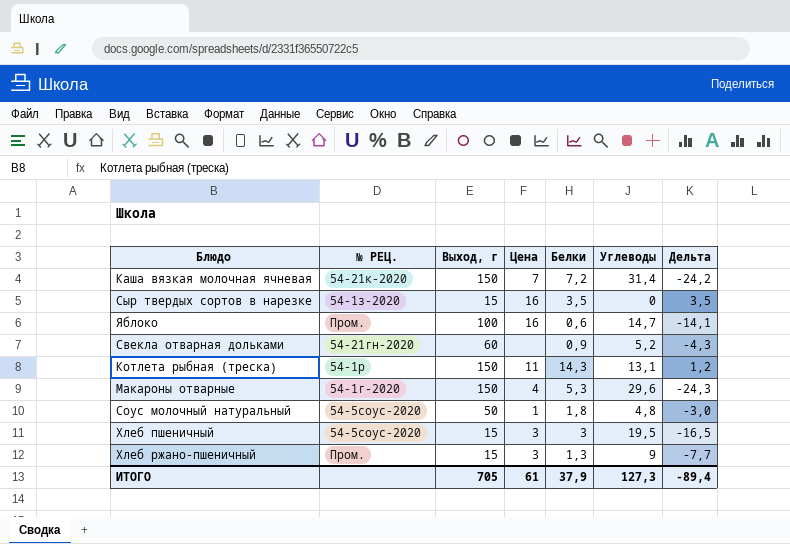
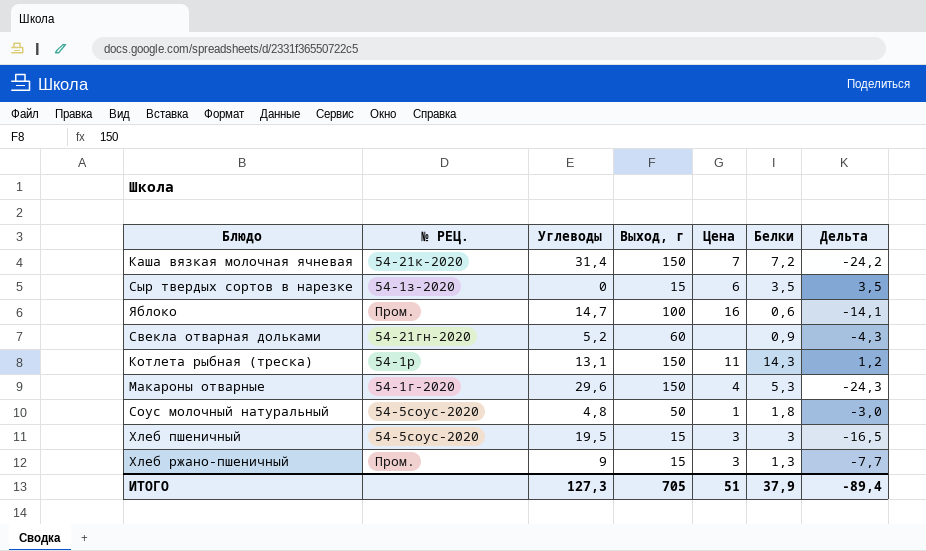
column Углеводы | position: 6 -> 3
Сыр твердых сортов в нарезке | Цена: 16 -> 6
ИТОГО | Цена: 61 -> 51

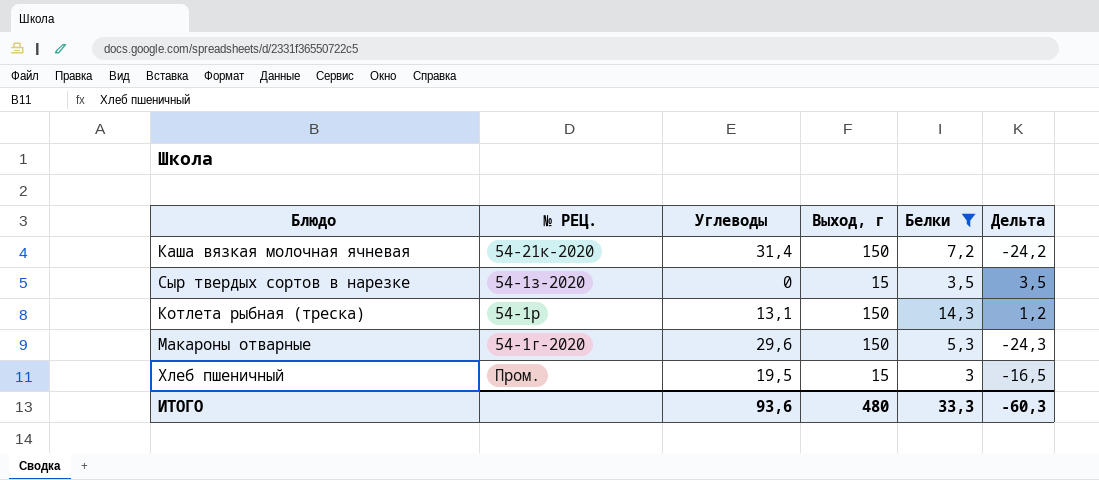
filter: none -> Белки >= 3
column Цена | position: 5 -> none
Хлеб пшеничный | № РЕЦ.: 54-5соус-2020 -> Пром.
ИТОГО | Углеводы: 127,3 -> 93,6
ИТОГО | Выход, г: 705 -> 480
ИТОГО | Белки: 37,9 -> 33,3
ИТОГО | Дельта: -89,4 -> -60,3

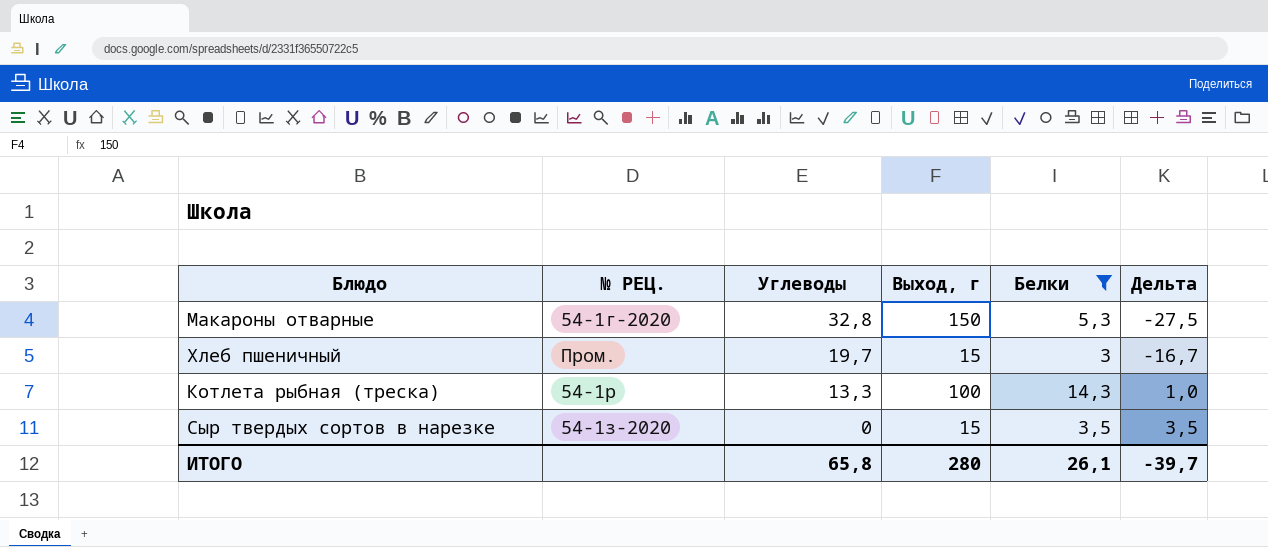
row order: none -> Углеводы descending
row Каша вязкая молочная ячневая: 54-21к-2020 | 31,4 | 150 | 7,2 | -24,2 -> none
Макароны отварные | Углеводы: 29,6 -> 32,8
Макароны отварные | Дельта: -24,3 -> -27,5
Хлеб пшеничный | Углеводы: 19,5 -> 19,7
Хлеб пшеничный | Дельта: -16,5 -> -16,7
Котлета рыбная (треска) | Углеводы: 13,1 -> 13,3
Котлета рыбная (треска) | Выход, г: 150 -> 100
Котлета рыбная (треска) | Дельта: 1,2 -> 1,0
ИТОГО | Углеводы: 93,6 -> 65,8
ИТОГО | Выход, г: 480 -> 280
ИТОГО | Белки: 33,3 -> 26,1
ИТОГО | Дельта: -60,3 -> -39,7

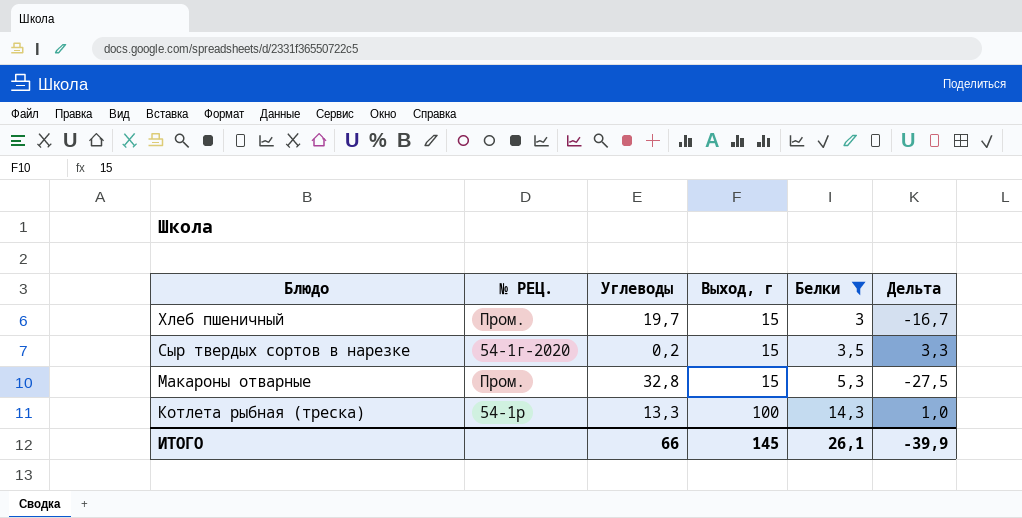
row order: Углеводы descending -> Блюдо descending
Сыр твердых сортов в нарезке | № РЕЦ.: 54-1з-2020 -> 54-1г-2020
Сыр твердых сортов в нарезке | Углеводы: 0 -> 0,2
Сыр твердых сортов в нарезке | Дельта: 3,5 -> 3,3
Макароны отварные | № РЕЦ.: 54-1г-2020 -> Пром.
Макароны отварные | Выход, г: 150 -> 15
ИТОГО | Углеводы: 65,8 -> 66
ИТОГО | Выход, г: 280 -> 145
ИТОГО | Дельта: -39,7 -> -39,9

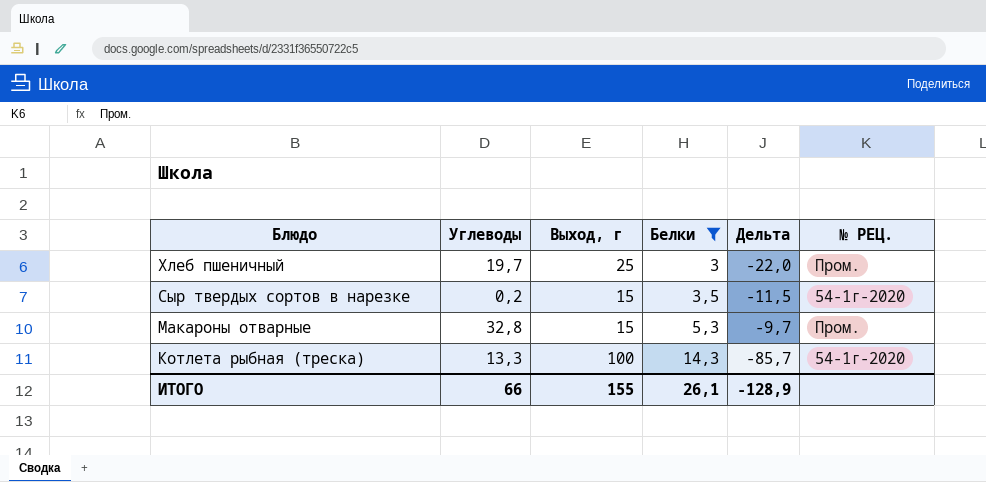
column Дельта | formula: [Белки] - [Углеводы] -> [Белки] - [Выход, г]
column № РЕЦ. | position: 2 -> 6
Хлеб пшеничный | Выход, г: 15 -> 25
Котлета рыбная (треска) | № РЕЦ.: 54-1р -> 54-1г-2020
ИТОГО | Выход, г: 145 -> 155
ИТОГО | Дельта: -39,9 -> -128,9

